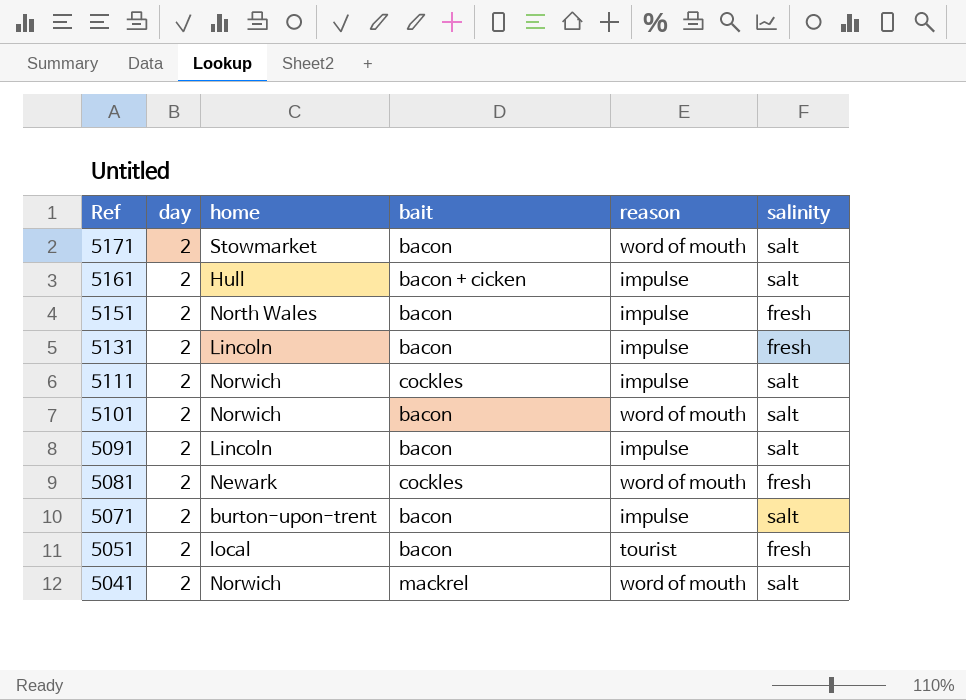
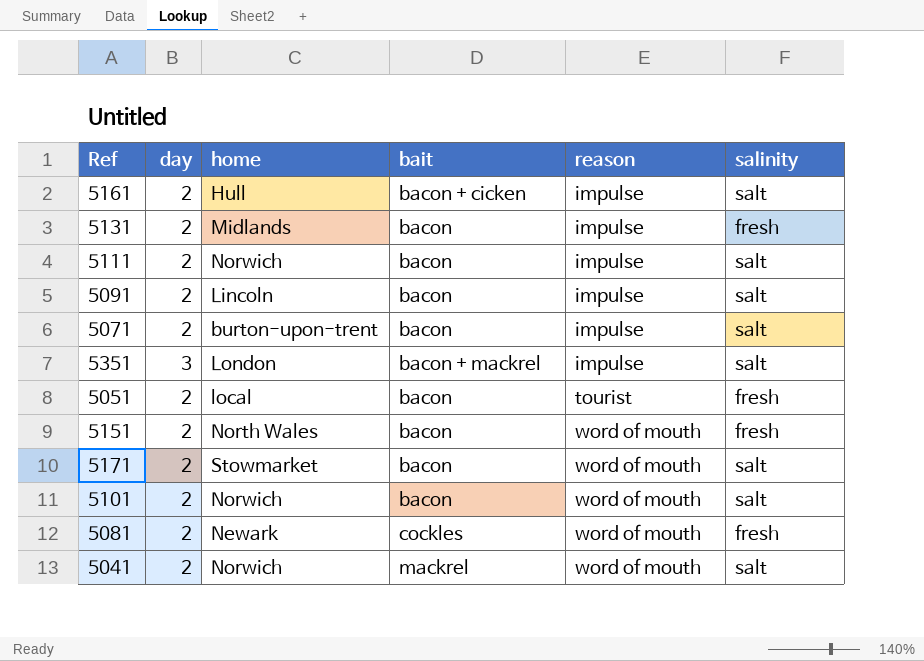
row order: Ref descending -> reason ascending
5131 | home: Lincoln -> Midlands
5111 | bait: cockles -> bacon
row 5351: none -> 3 | London | bacon + mackrel | impulse | salt
5151 | reason: impulse -> word of mouth

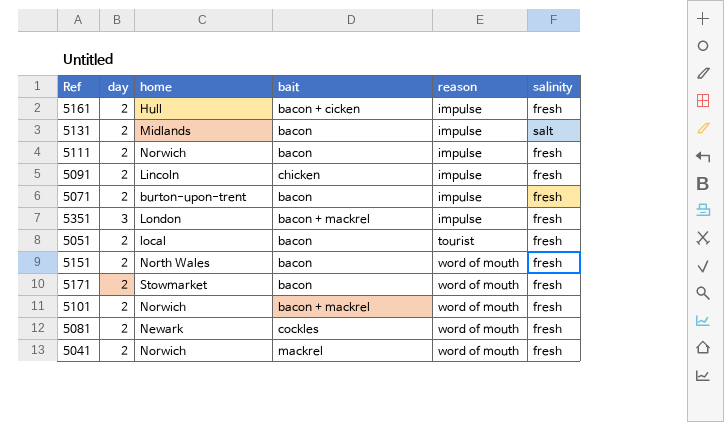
5161 | salinity: salt -> fresh
5131 | salinity: fresh -> salt
5111 | salinity: salt -> fresh
5091 | bait: bacon -> chicken
5091 | salinity: salt -> fresh
5071 | salinity: salt -> fresh
5351 | salinity: salt -> fresh
5171 | salinity: salt -> fresh
5101 | bait: bacon -> bacon + mackrel
5101 | salinity: salt -> fresh
5041 | salinity: salt -> fresh

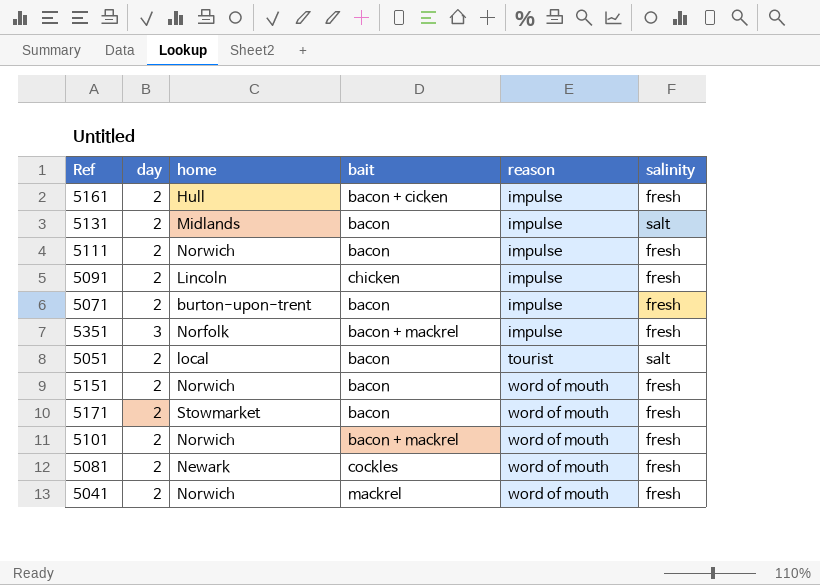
5351 | home: London -> Norfolk
5051 | salinity: fresh -> salt
5151 | home: North Wales -> Norwich

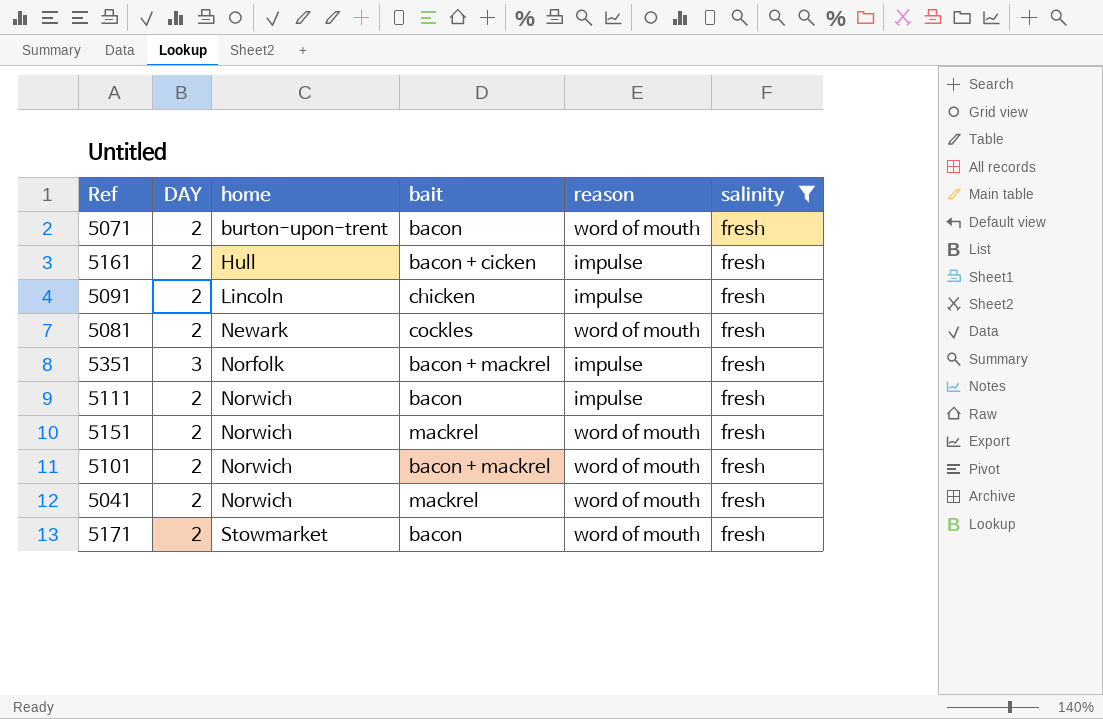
filter: none -> salinity = fresh
row order: reason ascending -> home ascending
column name: day -> DAY
5071 | reason: impulse -> word of mouth
5151 | bait: bacon -> mackrel

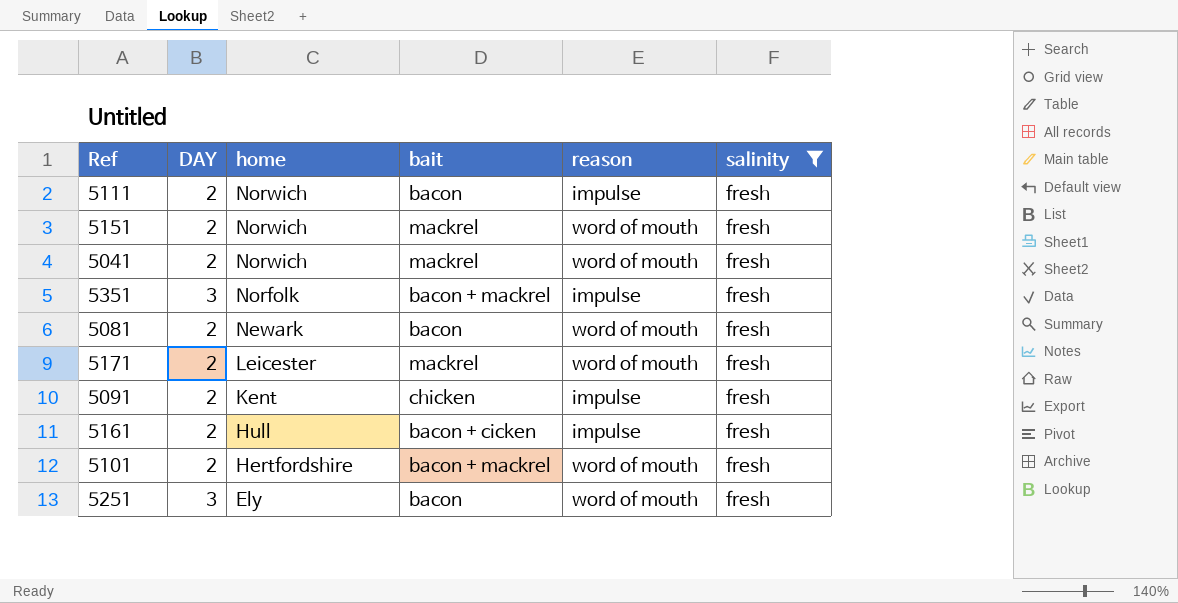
row order: home ascending -> home descending
row 5071: 2 | burton-upon-trent | bacon | word of mouth | fresh -> none
5081 | bait: cockles -> bacon
5171 | home: Stowmarket -> Leicester
5171 | bait: bacon -> mackrel
5091 | home: Lincoln -> Kent
5101 | home: Norwich -> Hertfordshire
row 5251: none -> 3 | Ely | bacon | word of mouth | fresh

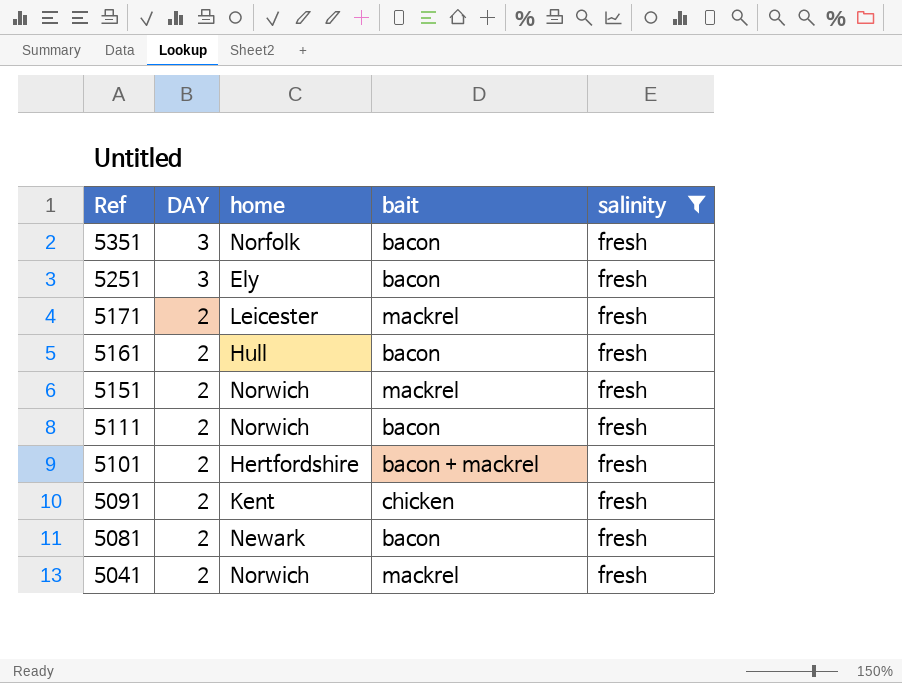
row order: home descending -> Ref descending
column reason | position: 5 -> none
5351 | bait: bacon + mackrel -> bacon
5161 | bait: bacon + cicken -> bacon

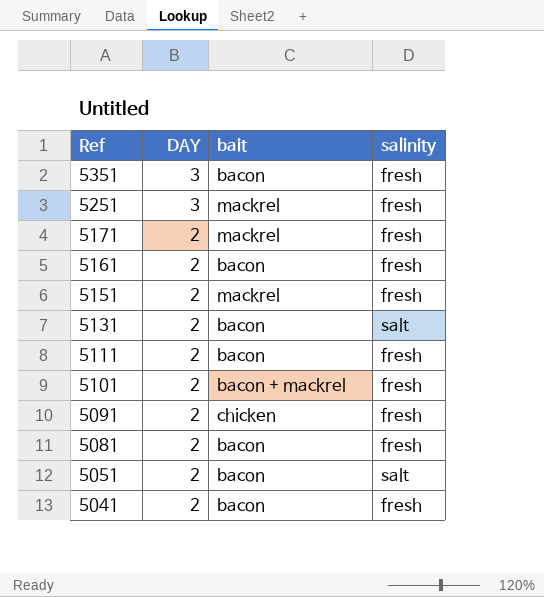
filter: salinity = fresh -> none
column home | position: 3 -> none
5251 | bait: bacon -> mackrel
5041 | bait: mackrel -> bacon

